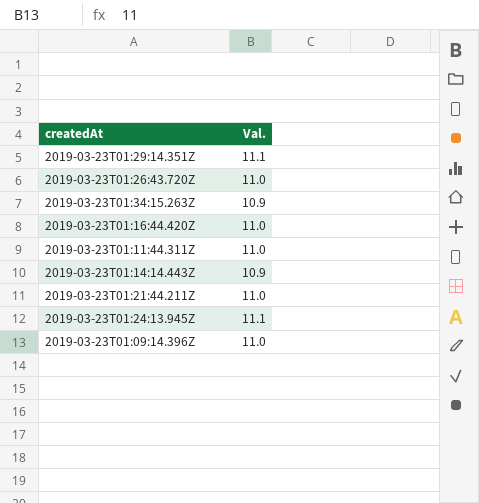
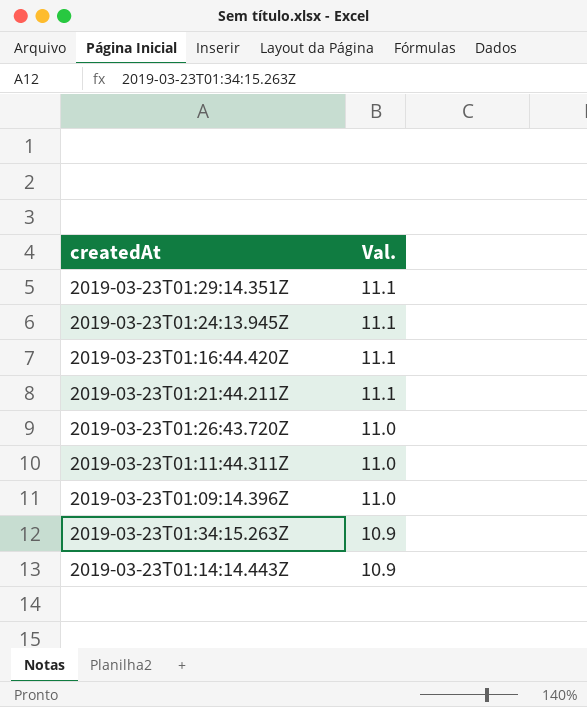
row order: none -> Val. descending
2019-03-23T01:16:44.420Z | Val.: 11.0 -> 11.1
2019-03-23T01:21:44.211Z | Val.: 11.0 -> 11.1

